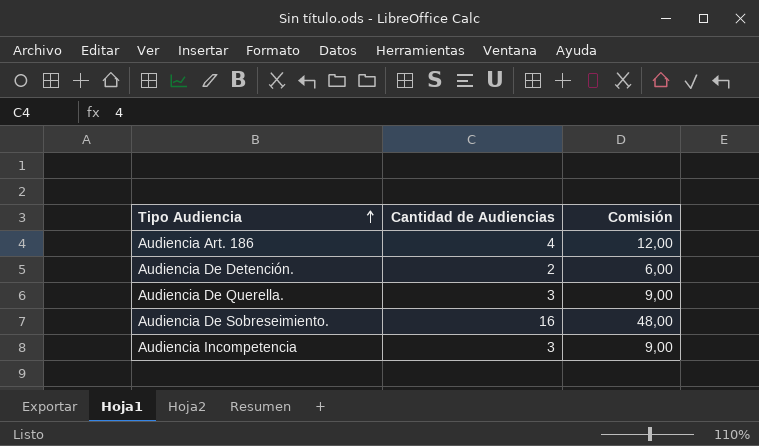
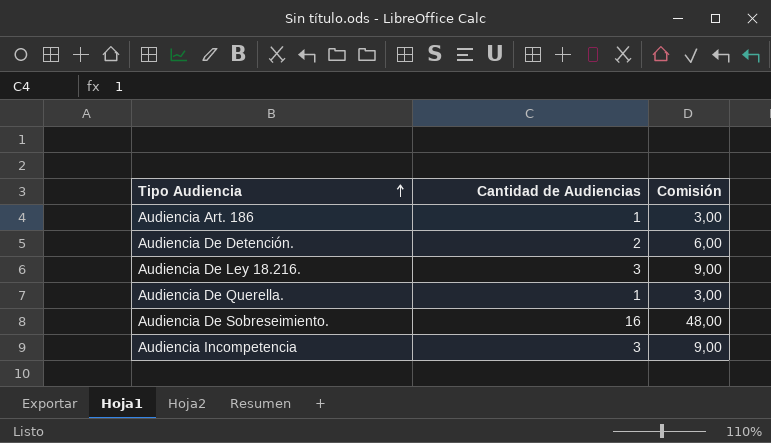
Audiencia Art. 186 | Cantidad de Audiencias: 4 -> 1
Audiencia Art. 186 | Comisión: 12,00 -> 3,00
row Audiencia De Ley 18.216.: none -> 3 | 9,00
Audiencia De Querella. | Cantidad de Audiencias: 3 -> 1
Audiencia De Querella. | Comisión: 9,00 -> 3,00

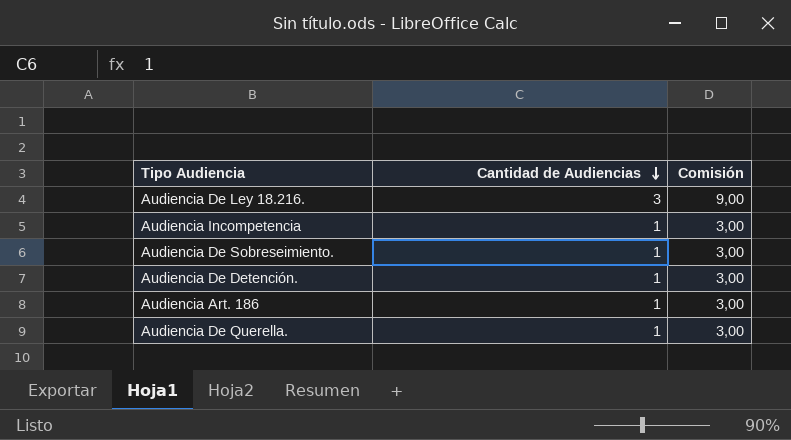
row order: Tipo Audiencia ascending -> Cantidad de Audiencias descending
Audiencia Incompetencia | Cantidad de Audiencias: 3 -> 1
Audiencia Incompetencia | Comisión: 9,00 -> 3,00
Audiencia De Sobreseimiento. | Cantidad de Audiencias: 16 -> 1
Audiencia De Sobreseimiento. | Comisión: 48,00 -> 3,00
Audiencia De Detención. | Cantidad de Audiencias: 2 -> 1
Audiencia De Detención. | Comisión: 6,00 -> 3,00

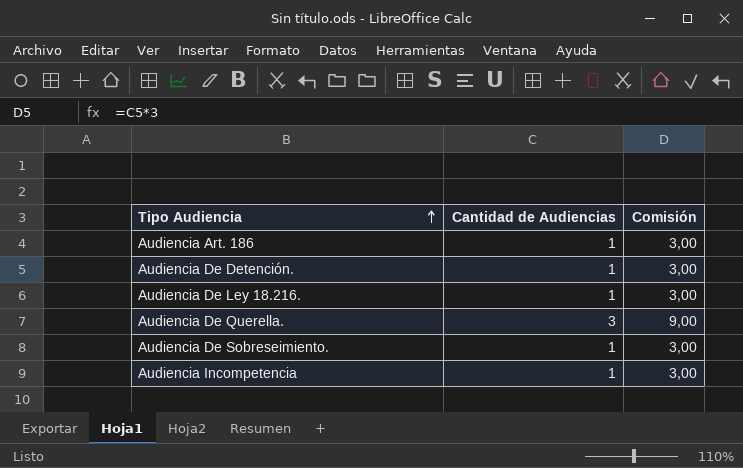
row order: Cantidad de Audiencias descending -> Tipo Audiencia ascending
Audiencia De Ley 18.216. | Cantidad de Audiencias: 3 -> 1
Audiencia De Ley 18.216. | Comisión: 9,00 -> 3,00
Audiencia De Querella. | Cantidad de Audiencias: 1 -> 3
Audiencia De Querella. | Comisión: 3,00 -> 9,00

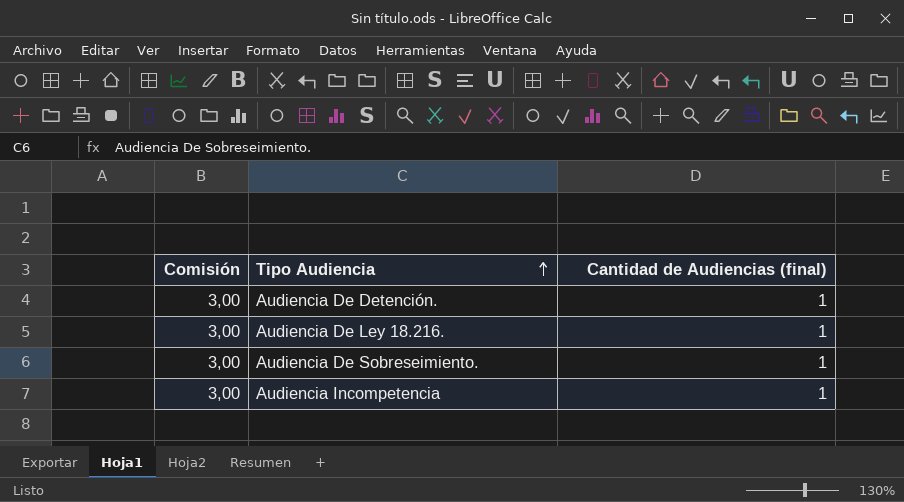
column Comisión | position: 3 -> 1
column name: Cantidad de Audiencias -> Cantidad de Audiencias (final)
row Audiencia Art. 186: 1 | 3,00 -> none
row Audiencia De Querella.: 3 | 9,00 -> none

